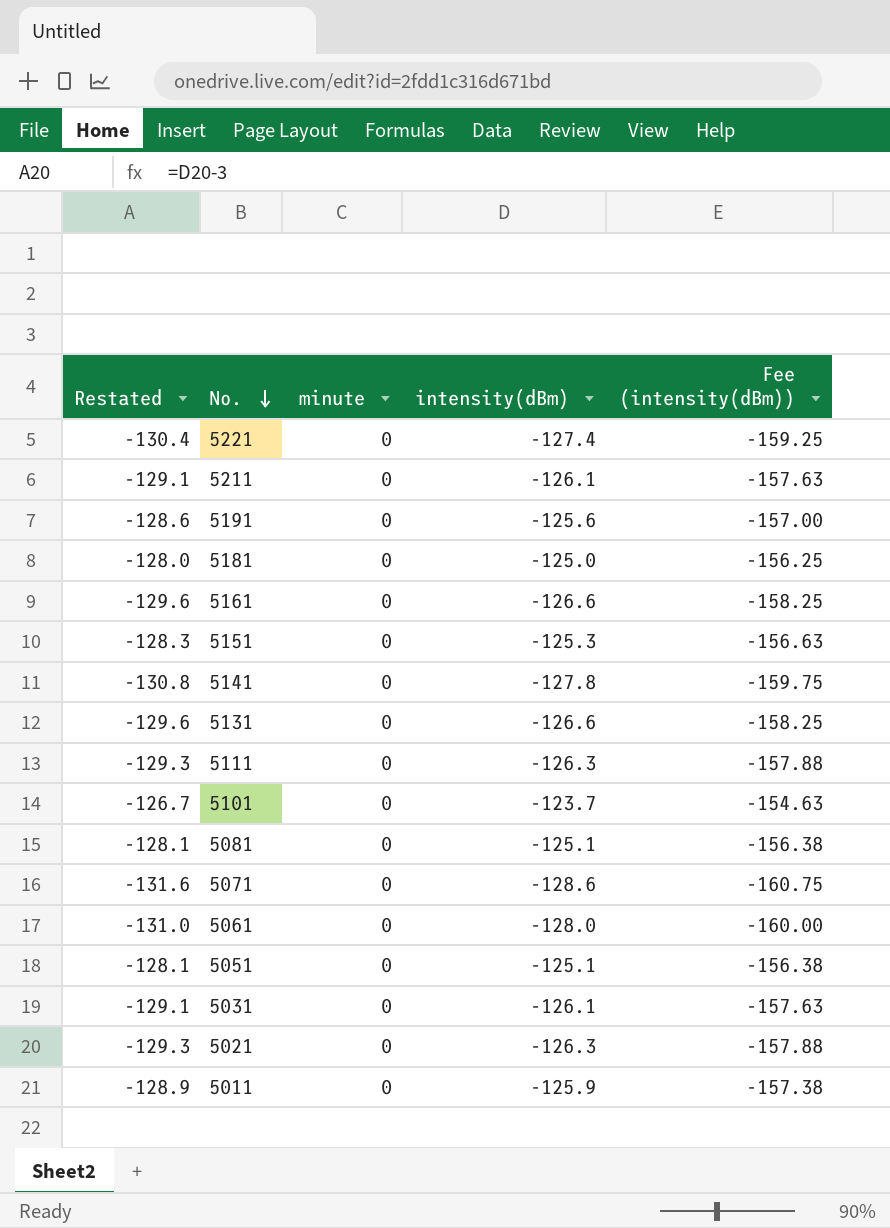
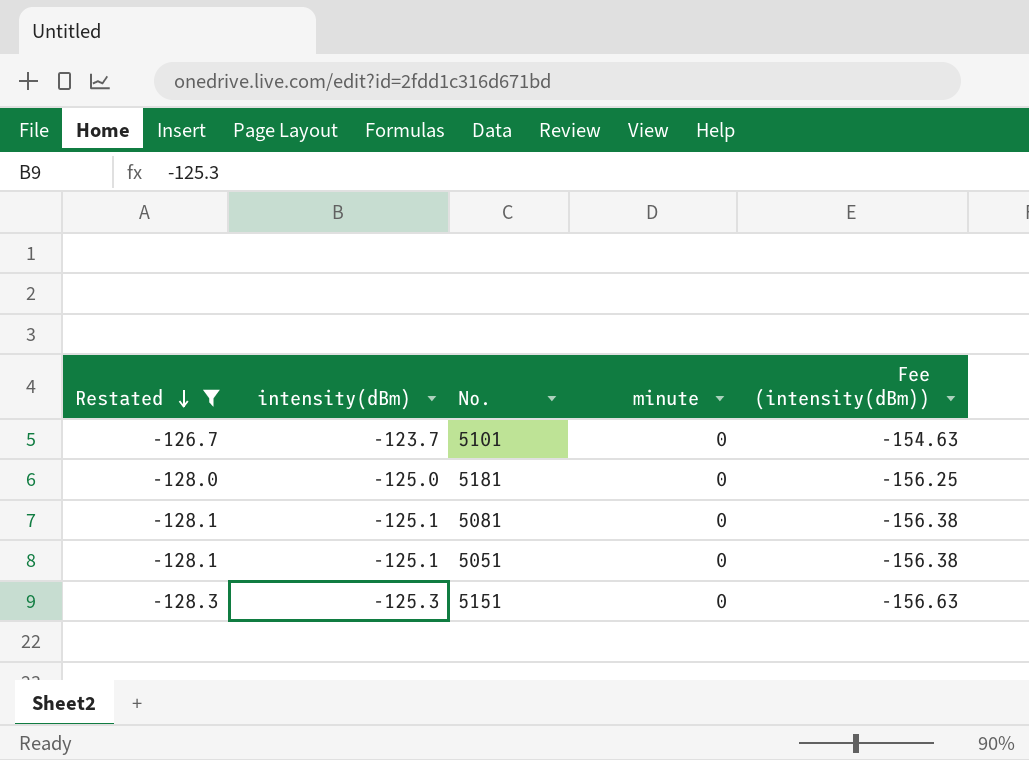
filter: none -> Restated >= -128.3
row order: No. descending -> Restated descending
column intensity(dBm) | position: 4 -> 2

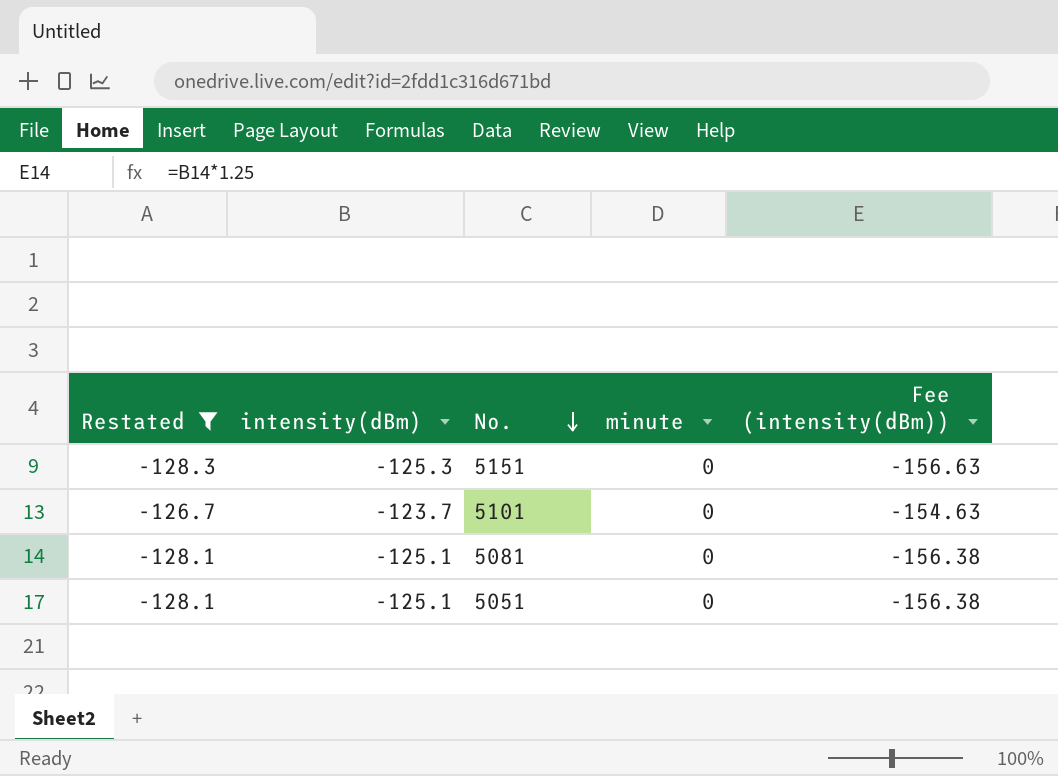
row order: Restated descending -> No. descending
row 5181: -128.0 | -125.0 | 0 | -156.25 -> none

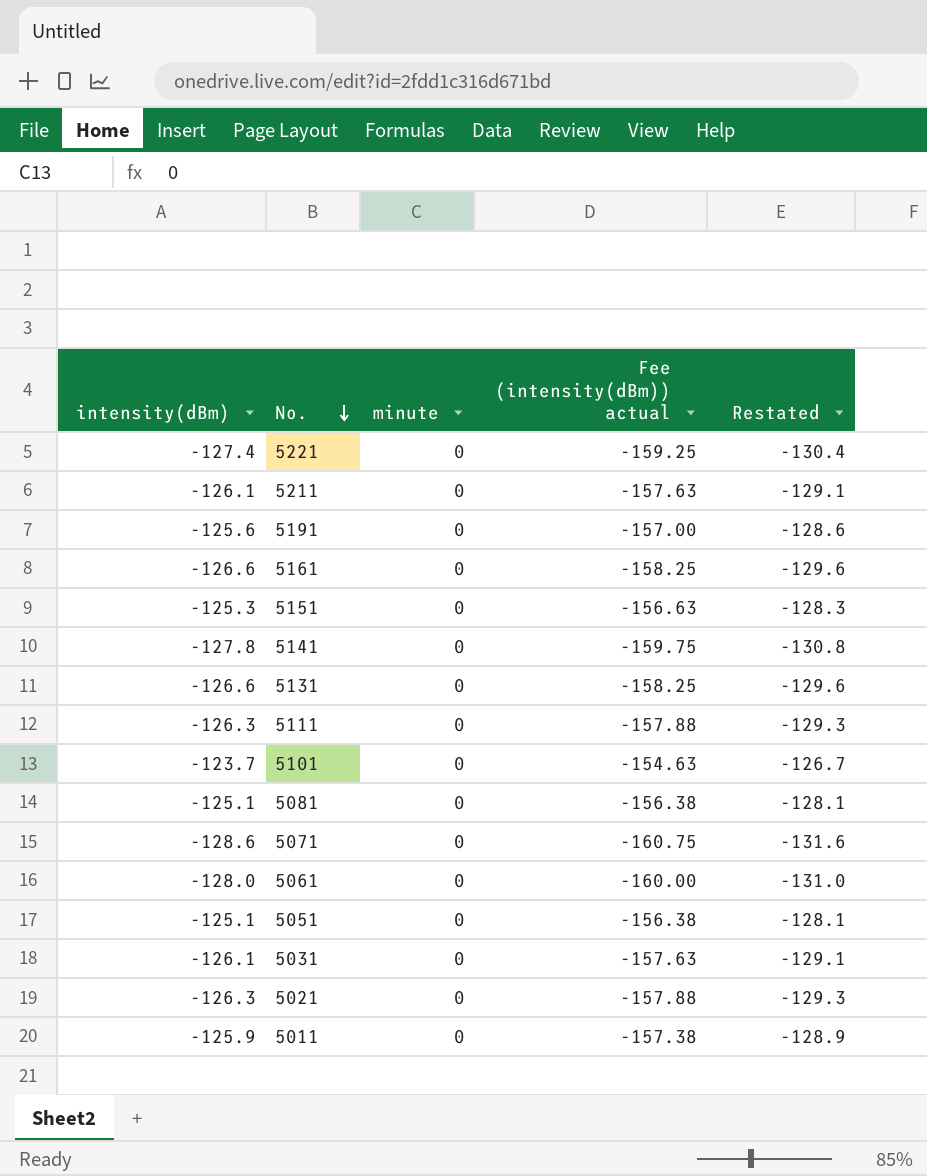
filter: Restated >= -128.3 -> none
column name: Fee (intensity(dBm)) -> Fee (intensity(dBm)) actual
column Restated | position: 1 -> 5

